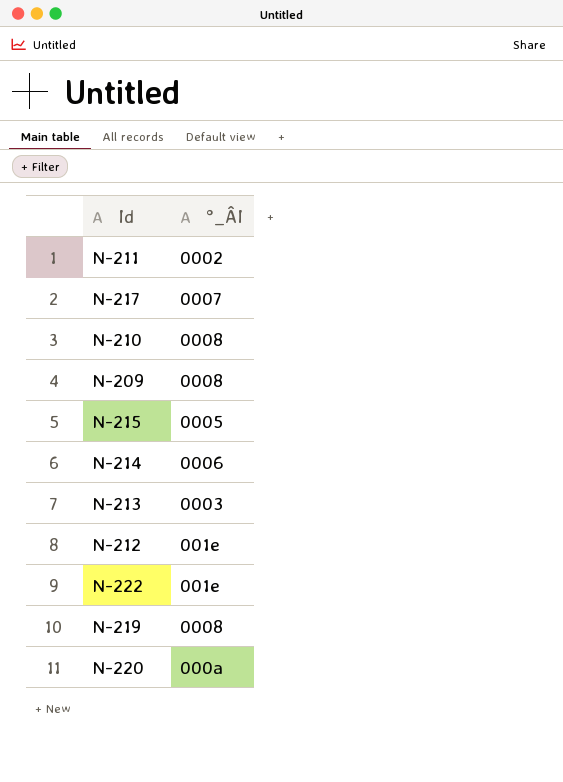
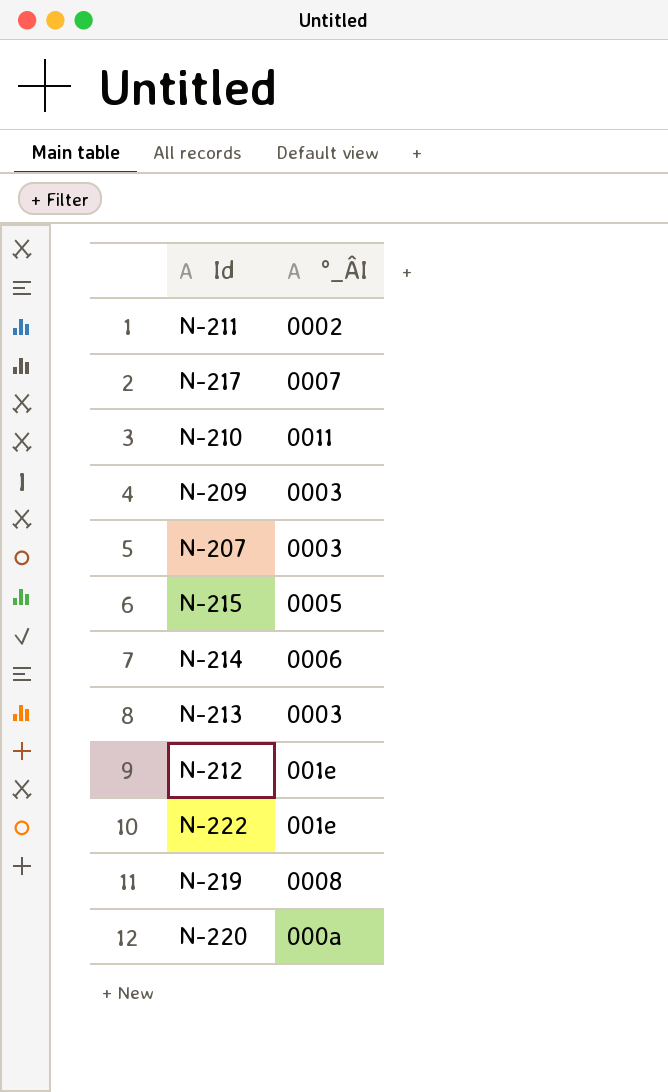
N-210 | °_ÂI: 0008 -> 0011
N-209 | °_ÂI: 0008 -> 0003
row N-207: none -> 0003

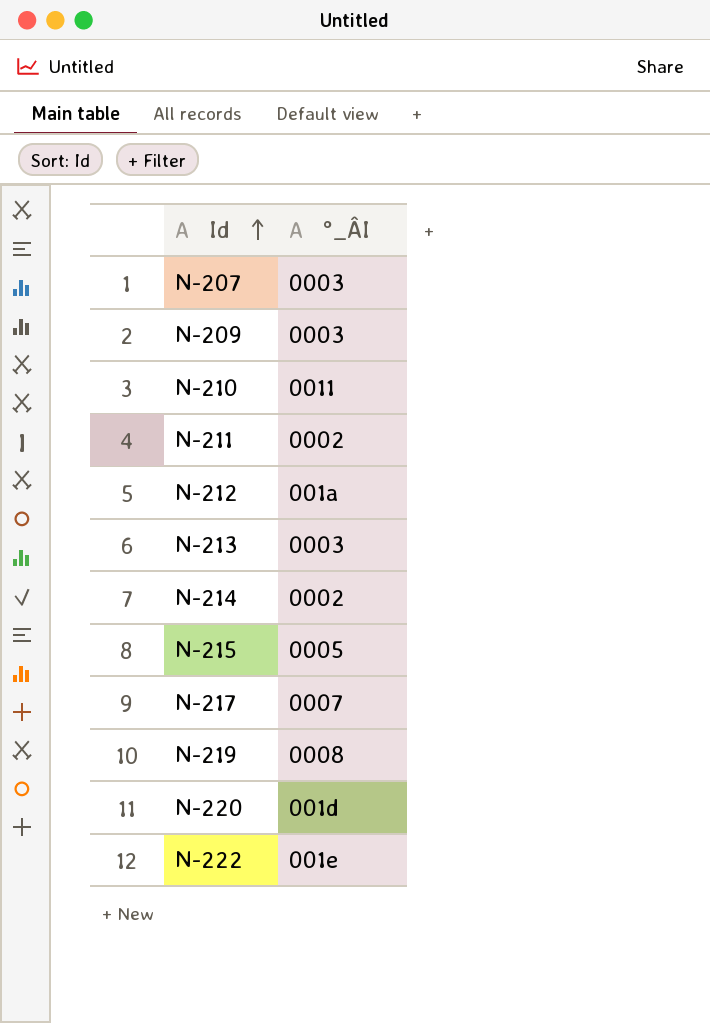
row order: none -> Id ascending
N-212 | °_ÂI: 001e -> 001a
N-214 | °_ÂI: 0006 -> 0002
N-220 | °_ÂI: 000a -> 001d

